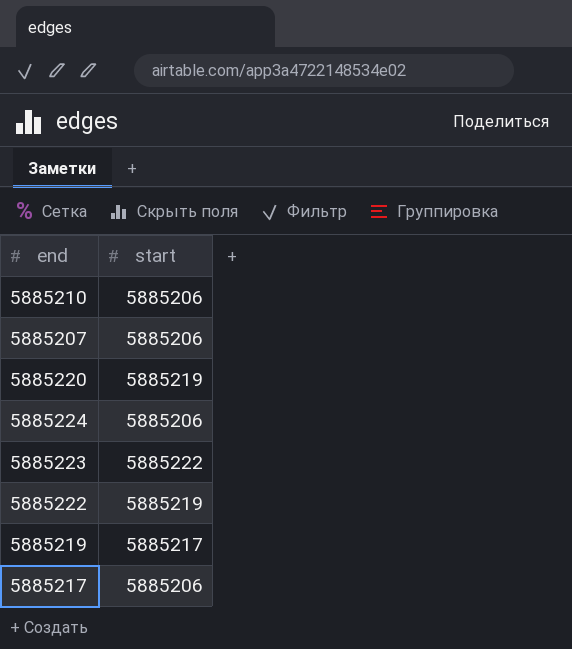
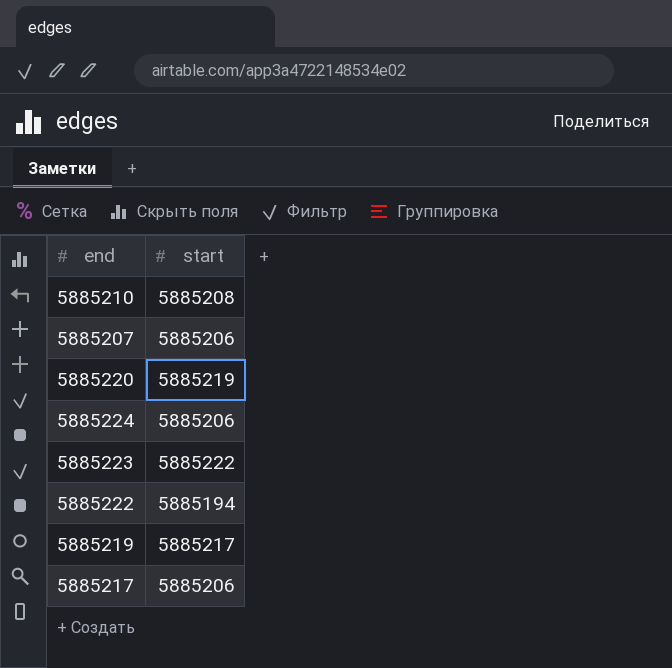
5885210 | start: 5885206 -> 5885208
5885222 | start: 5885219 -> 5885194

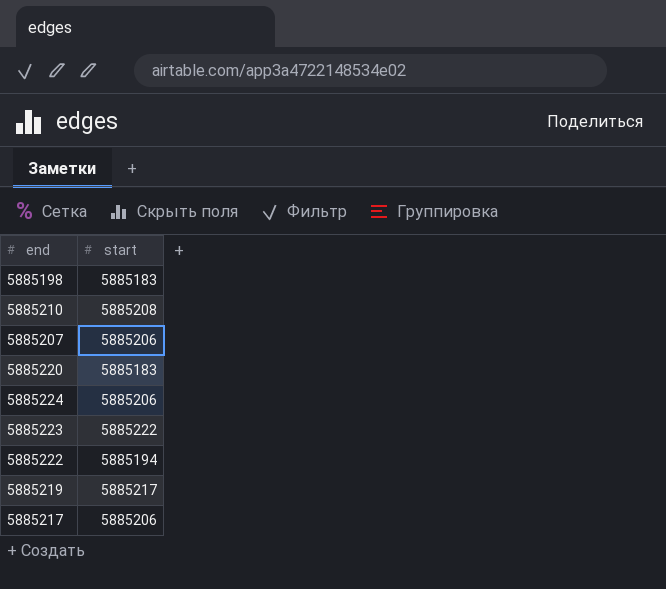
row 5885198: none -> 5885183
5885220 | start: 5885219 -> 5885183

